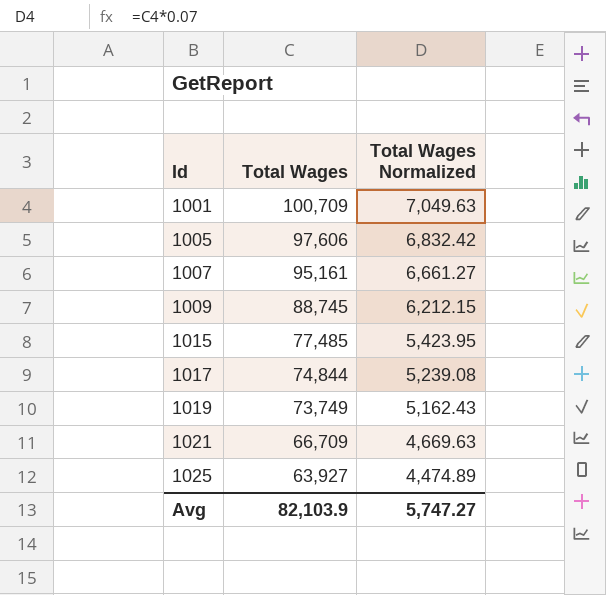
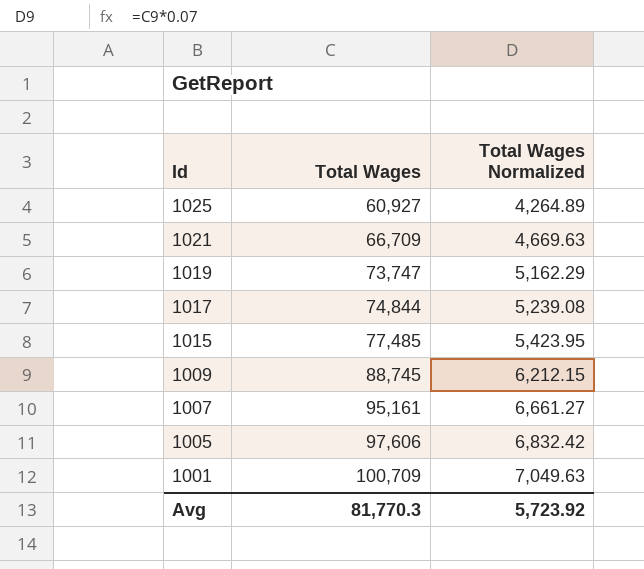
row order: Id ascending -> Id descending
1025 | Total Wages: 63,927 -> 60,927
1025 | Total Wages Normalized: 4,474.89 -> 4,264.89
1019 | Total Wages: 73,749 -> 73,747
1019 | Total Wages Normalized: 5,162.43 -> 5,162.29
Avg | Total Wages: 82,103.9 -> 81,770.3
Avg | Total Wages Normalized: 5,747.27 -> 5,723.92

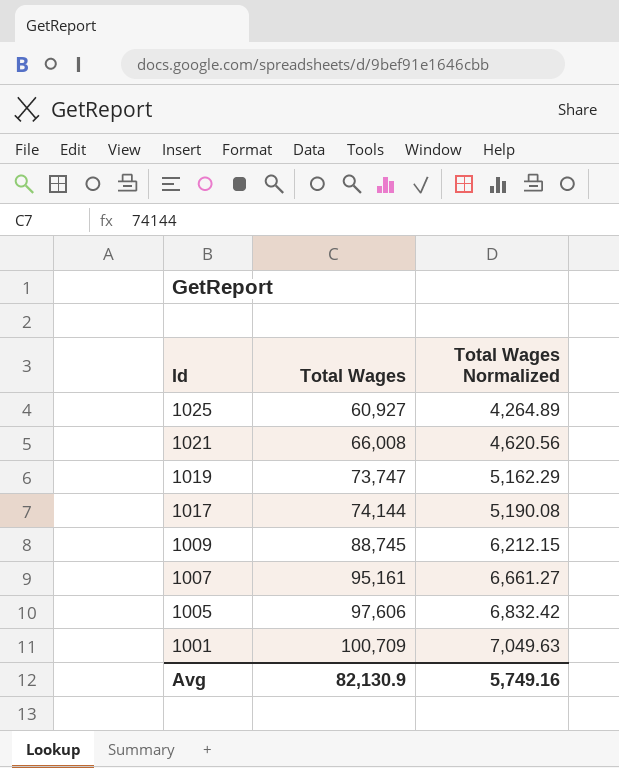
row 1015: 77,485 | 5,423.95 -> none
1021 | Total Wages: 66,709 -> 66,008
1021 | Total Wages Normalized: 4,669.63 -> 4,620.56
1017 | Total Wages: 74,844 -> 74,144
1017 | Total Wages Normalized: 5,239.08 -> 5,190.08
Avg | Total Wages: 81,770.3 -> 82,130.9
Avg | Total Wages Normalized: 5,723.92 -> 5,749.16

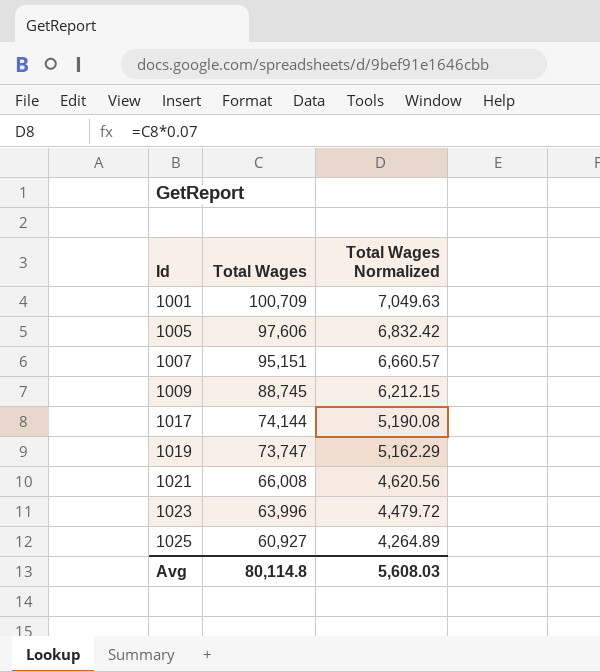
row order: Id descending -> Id ascending
1007 | Total Wages: 95,161 -> 95,151
1007 | Total Wages Normalized: 6,661.27 -> 6,660.57
row 1023: none -> 63,996 | 4,479.72
Avg | Total Wages: 82,130.9 -> 80,114.8
Avg | Total Wages Normalized: 5,749.16 -> 5,608.03

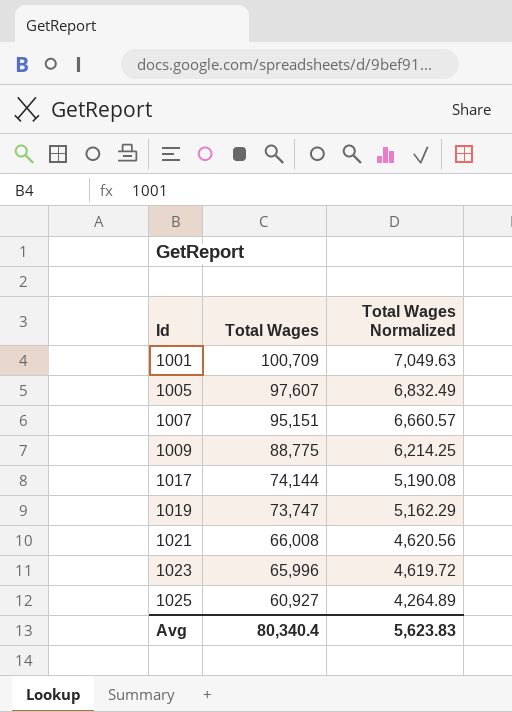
1005 | Total Wages: 97,606 -> 97,607
1005 | Total Wages Normalized: 6,832.42 -> 6,832.49
1009 | Total Wages: 88,745 -> 88,775
1009 | Total Wages Normalized: 6,212.15 -> 6,214.25
1023 | Total Wages: 63,996 -> 65,996
1023 | Total Wages Normalized: 4,479.72 -> 4,619.72
Avg | Total Wages: 80,114.8 -> 80,340.4
Avg | Total Wages Normalized: 5,608.03 -> 5,623.83

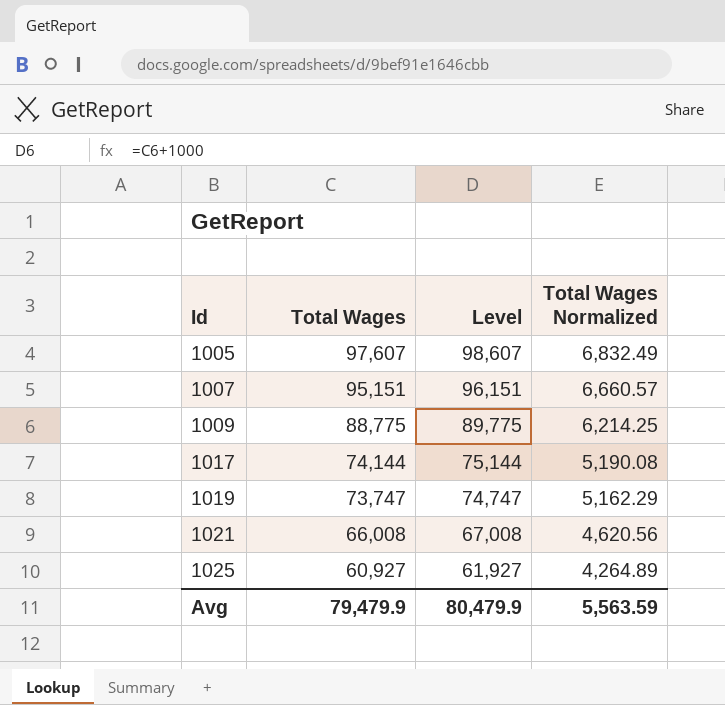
column Level | formula: none -> [Total Wages] + 1000
row 1001: 100,709 | 7,049.63 -> none
row 1023: 65,996 | 4,619.72 -> none
Avg | Total Wages: 80,340.4 -> 79,479.9
Avg | Total Wages Normalized: 5,623.83 -> 5,563.59

